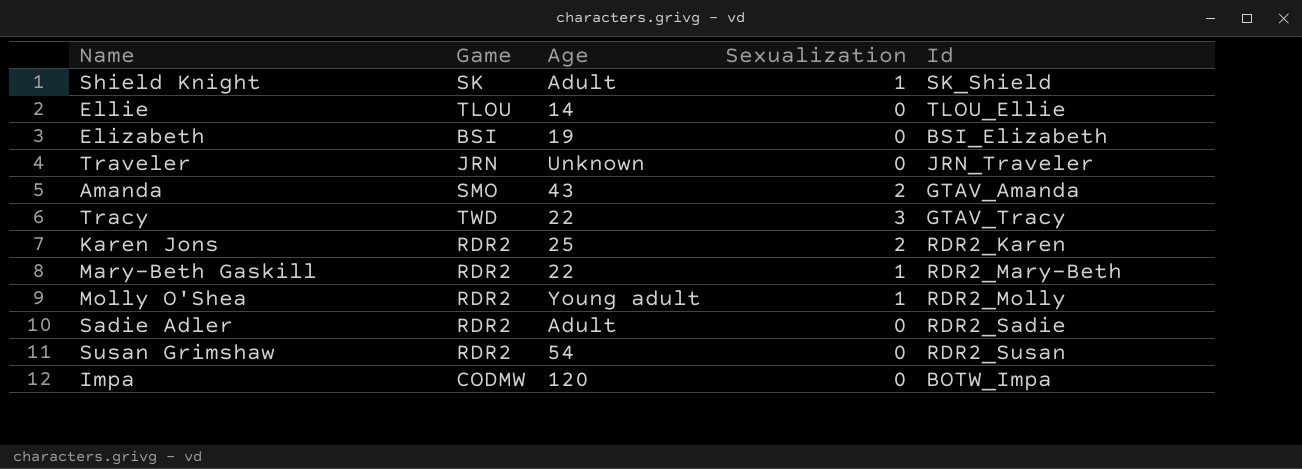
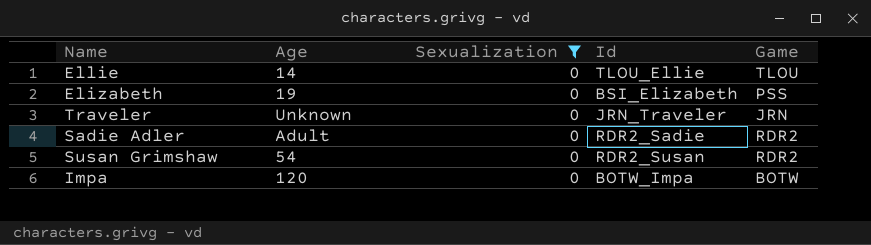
filter: none -> Sexualization = 0
column Game | position: 2 -> 5
Elizabeth | Game: BSI -> PSS
Impa | Game: CODMW -> BOTW

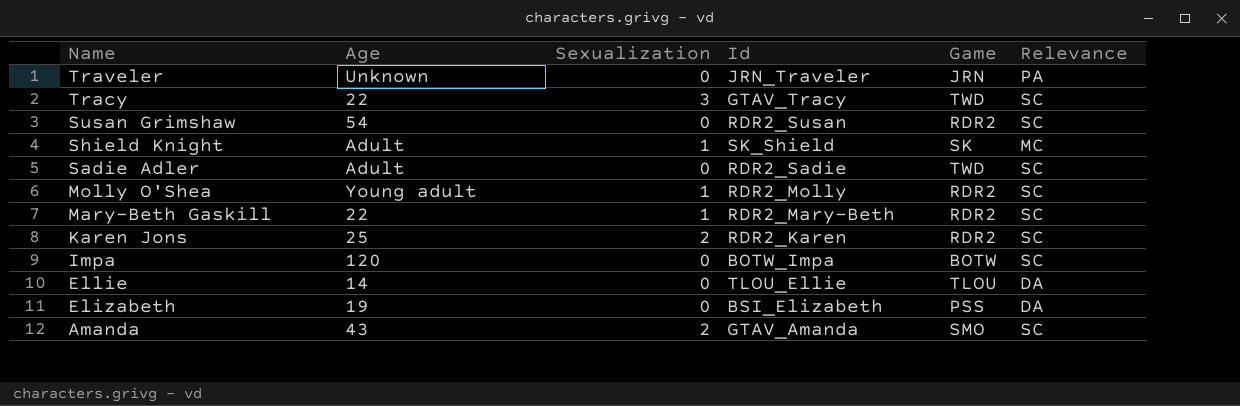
filter: Sexualization = 0 -> none
row order: none -> Name descending
column Relevance | position: none -> 6
Sadie Adler | Game: RDR2 -> TWD

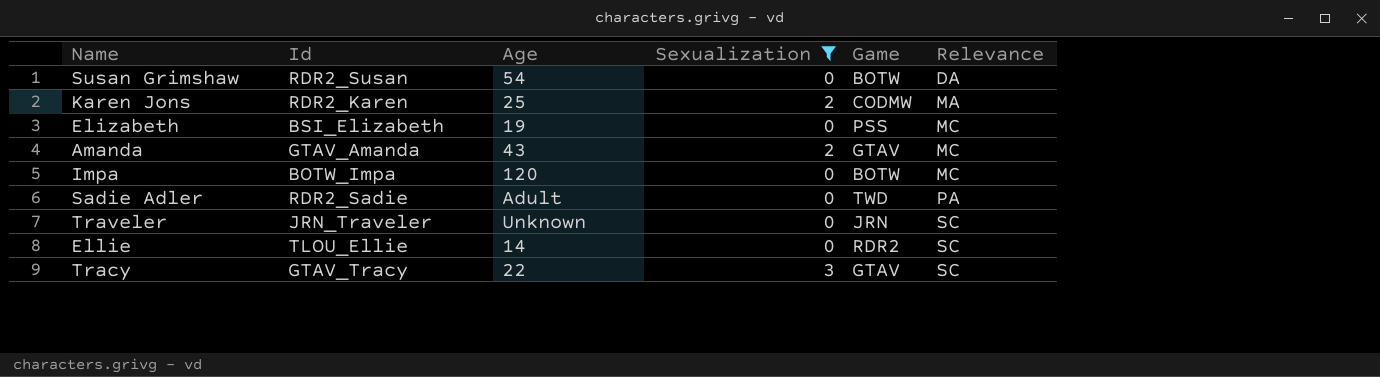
filter: none -> Sexualization != 1
row order: Name descending -> Relevance ascending
column Id | position: 4 -> 2
Susan Grimshaw | Game: RDR2 -> BOTW
Susan Grimshaw | Relevance: SC -> DA
Karen Jons | Game: RDR2 -> CODMW
Karen Jons | Relevance: SC -> MA
Elizabeth | Relevance: DA -> MC
Amanda | Game: SMO -> GTAV
Amanda | Relevance: SC -> MC
Impa | Relevance: SC -> MC
Sadie Adler | Relevance: SC -> PA
Traveler | Relevance: PA -> SC
Ellie | Game: TLOU -> RDR2
Ellie | Relevance: DA -> SC
Tracy | Game: TWD -> GTAV

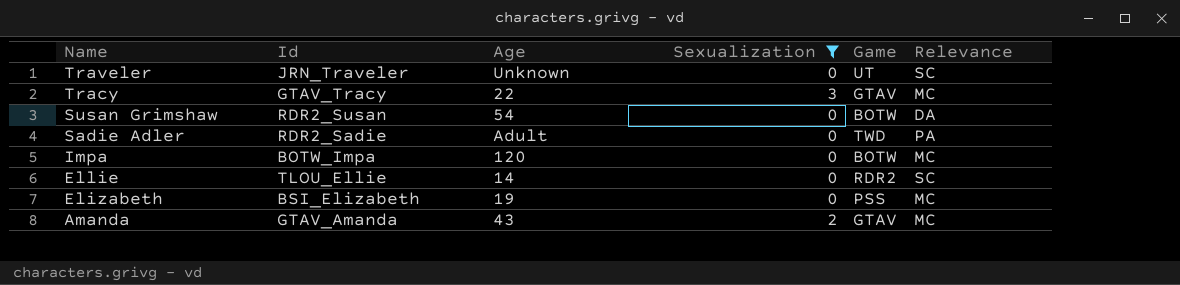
row order: Relevance ascending -> Name descending
row Karen Jons: RDR2_Karen | 25 | 2 | CODMW | MA -> none
Traveler | Game: JRN -> UT
Tracy | Relevance: SC -> MC

